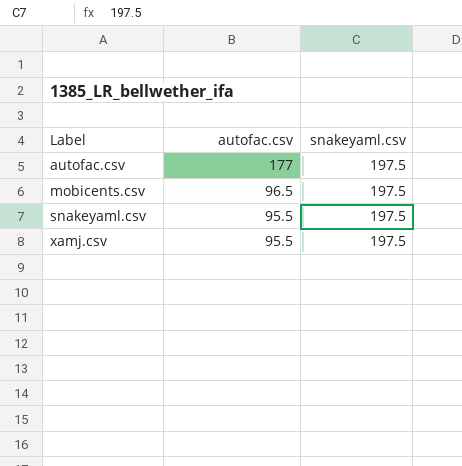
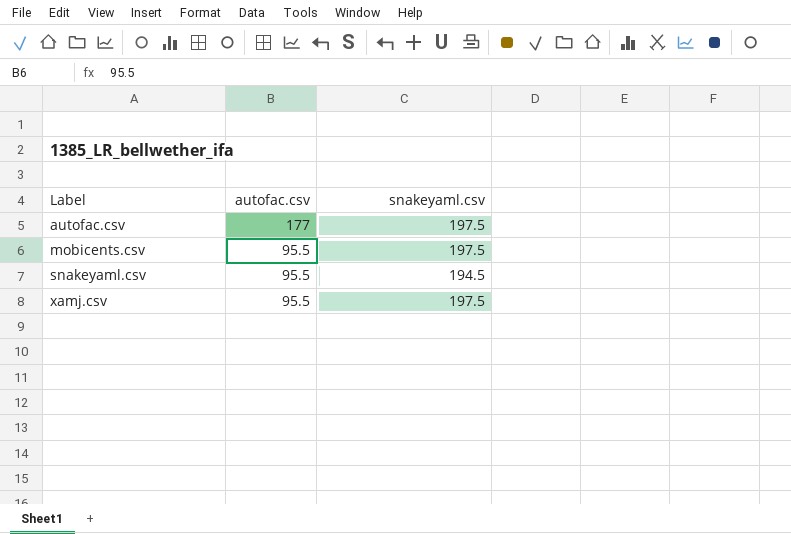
mobicents.csv | autofac.csv: 96.5 -> 95.5
snakeyaml.csv | snakeyaml.csv: 197.5 -> 194.5

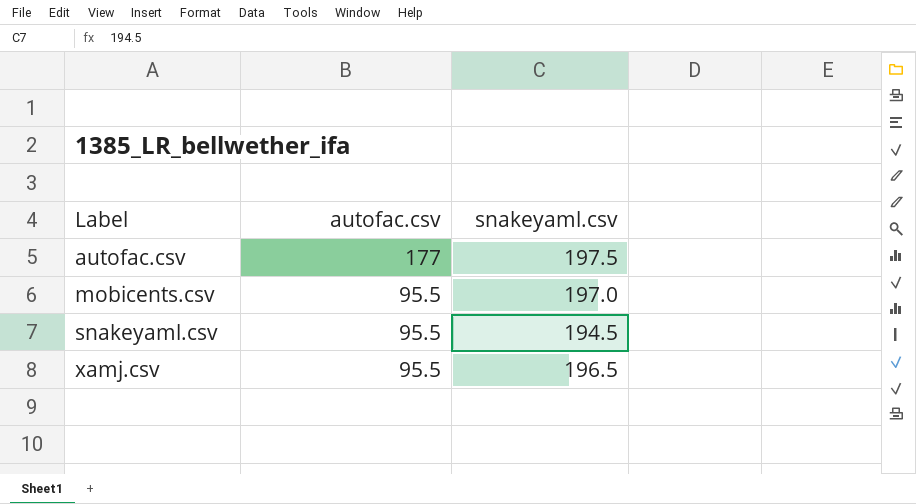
mobicents.csv | snakeyaml.csv: 197.5 -> 197.0
xamj.csv | snakeyaml.csv: 197.5 -> 196.5

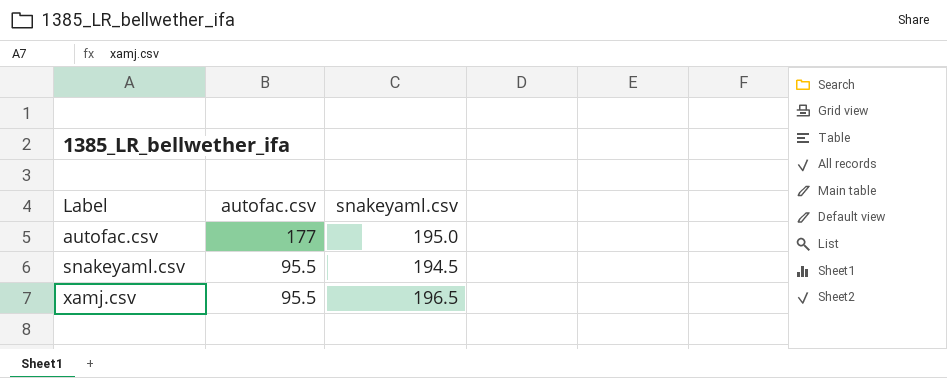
row mobicents.csv: 95.5 | 197.0 -> none
autofac.csv | snakeyaml.csv: 197.5 -> 195.0

